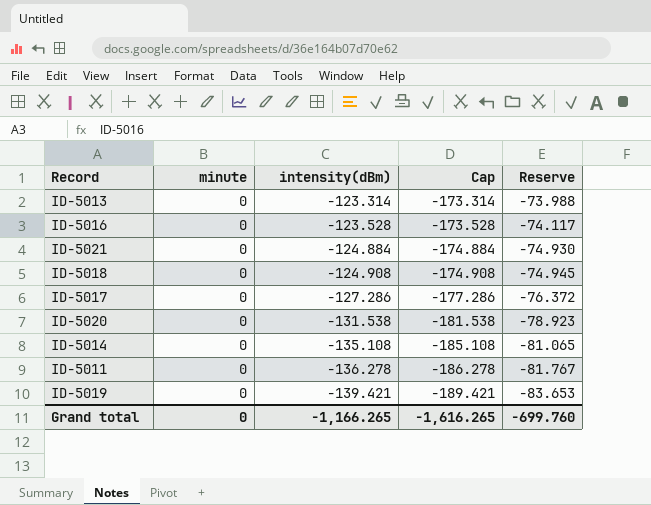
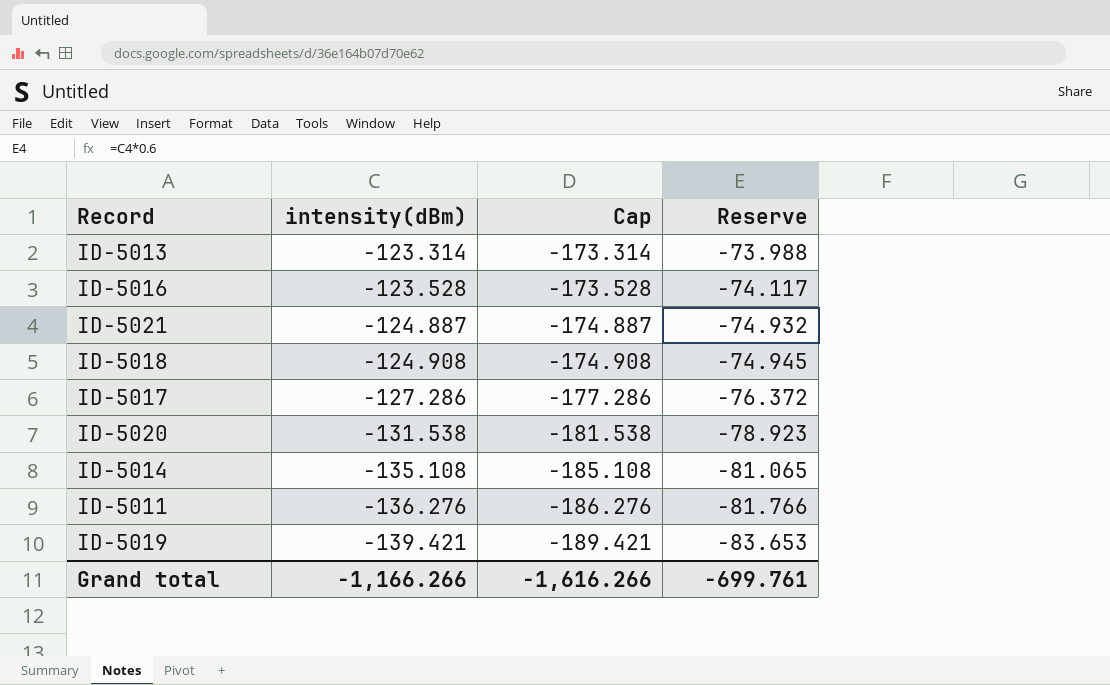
column minute | position: 2 -> none
ID-5021 | intensity(dBm): -124.884 -> -124.887
ID-5021 | Cap: -174.884 -> -174.887
ID-5021 | Reserve: -74.930 -> -74.932
ID-5011 | intensity(dBm): -136.278 -> -136.276
ID-5011 | Cap: -186.278 -> -186.276
ID-5011 | Reserve: -81.767 -> -81.766
Grand total | intensity(dBm): -1,166.265 -> -1,166.266
Grand total | Cap: -1,616.265 -> -1,616.266
Grand total | Reserve: -699.760 -> -699.761

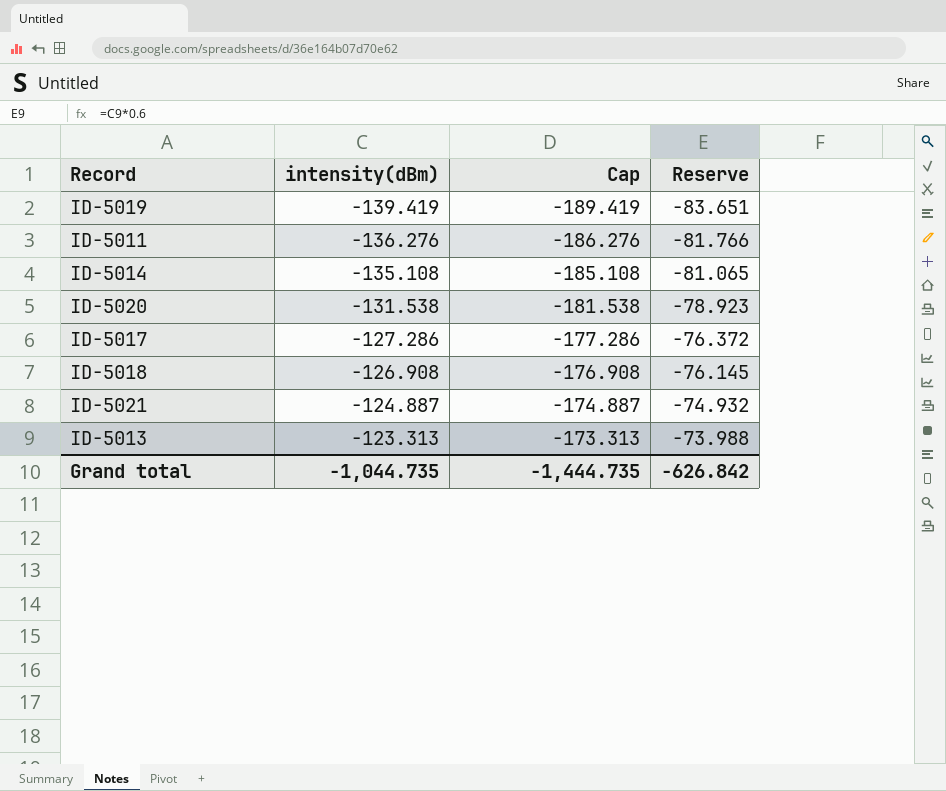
row order: intensity(dBm) descending -> intensity(dBm) ascending
row ID-5016: -123.528 | -173.528 | -74.117 -> none
ID-5019 | intensity(dBm): -139.421 -> -139.419
ID-5019 | Cap: -189.421 -> -189.419
ID-5019 | Reserve: -83.653 -> -83.651
ID-5018 | intensity(dBm): -124.908 -> -126.908
ID-5018 | Cap: -174.908 -> -176.908
ID-5018 | Reserve: -74.945 -> -76.145
ID-5013 | intensity(dBm): -123.314 -> -123.313
ID-5013 | Cap: -173.314 -> -173.313
Grand total | intensity(dBm): -1,166.266 -> -1,044.735
Grand total | Cap: -1,616.266 -> -1,444.735
Grand total | Reserve: -699.761 -> -626.842

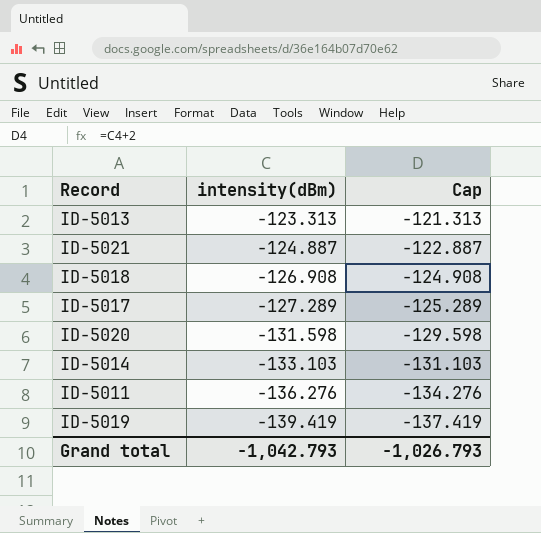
row order: intensity(dBm) ascending -> intensity(dBm) descending
column Reserve | formula: [intensity(dBm)] * 0.6 -> none
column Cap | formula: [intensity(dBm)] - 50 -> [intensity(dBm)] + 2
ID-5017 | intensity(dBm): -127.286 -> -127.289
ID-5020 | intensity(dBm): -131.538 -> -131.598
ID-5014 | intensity(dBm): -135.108 -> -133.103
Grand total | intensity(dBm): -1,044.735 -> -1,042.793
Grand total | Cap: -1,444.735 -> -1,026.793

